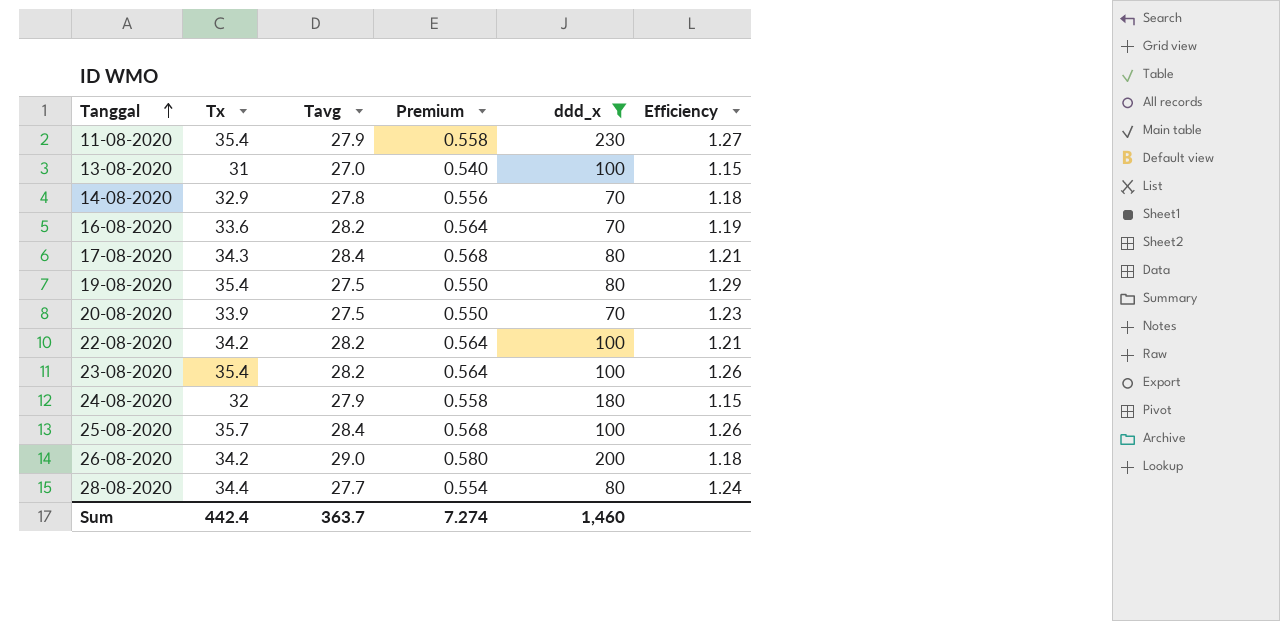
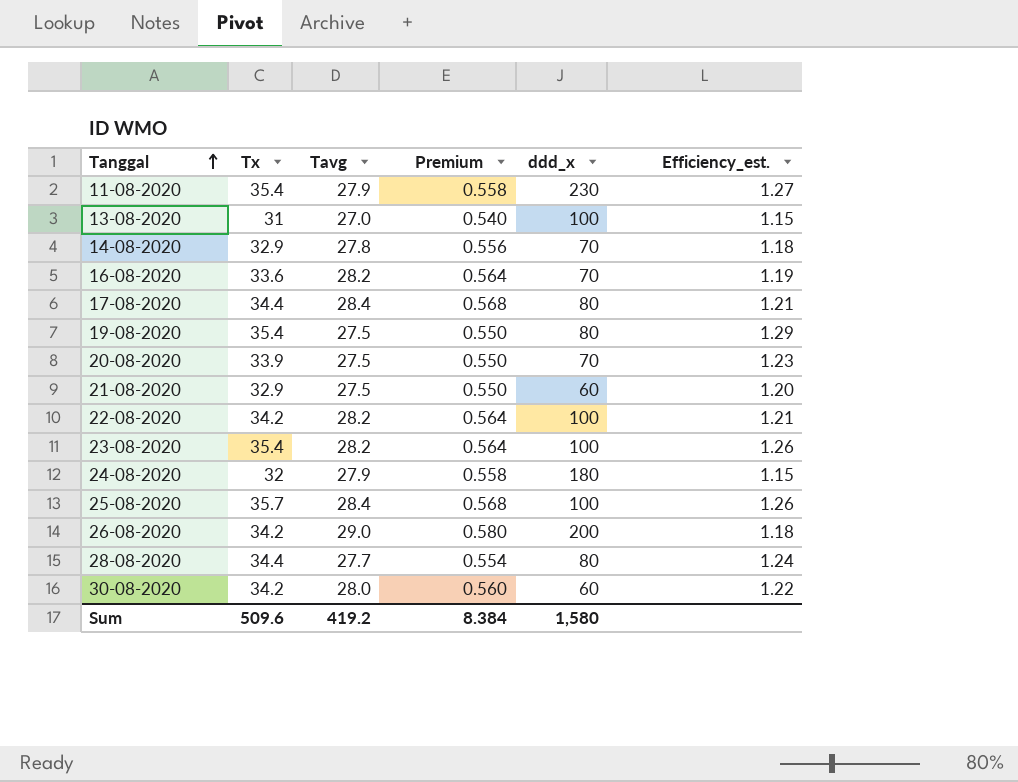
filter: ddd_x != 60 -> none
column name: Efficiency -> Efficiency_est.
17-08-2020 | Tx: 34.3 -> 34.4
Sum | Tx: 442.4 -> 509.6
Sum | Tavg: 363.7 -> 419.2
Sum | Premium: 7.274 -> 8.384
Sum | ddd_x: 1,460 -> 1,580

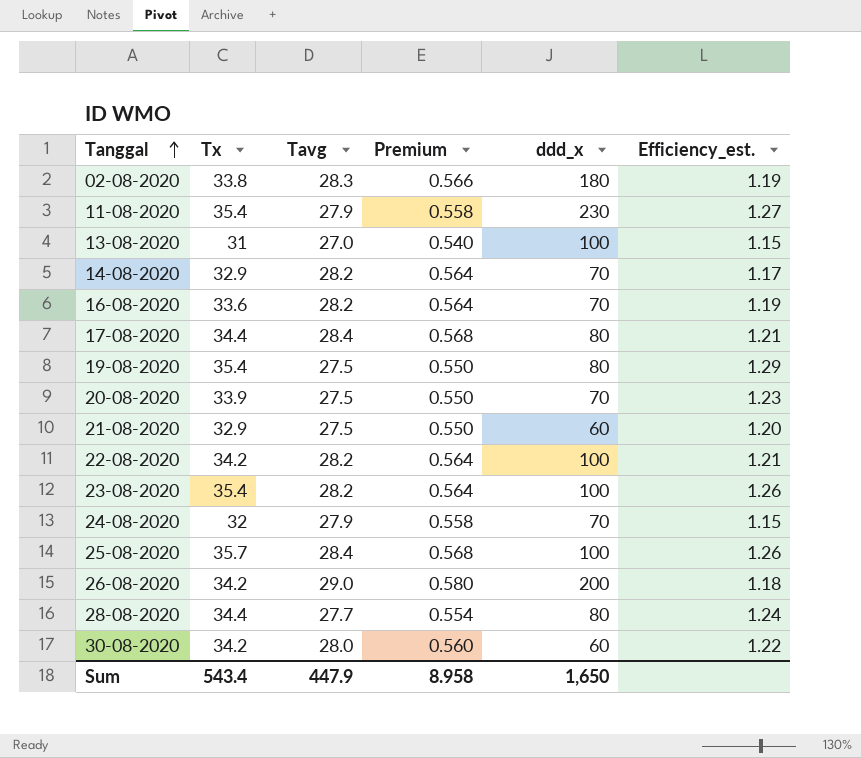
row 02-08-2020: none -> 33.8 | 28.3 | 0.566 | 180 | 1.19
14-08-2020 | Tavg: 27.8 -> 28.2
14-08-2020 | Premium: 0.556 -> 0.564
14-08-2020 | Efficiency_est.: 1.18 -> 1.17
24-08-2020 | ddd_x: 180 -> 70
Sum | Tx: 509.6 -> 543.4
Sum | Tavg: 419.2 -> 447.9
Sum | Premium: 8.384 -> 8.958
Sum | ddd_x: 1,580 -> 1,650

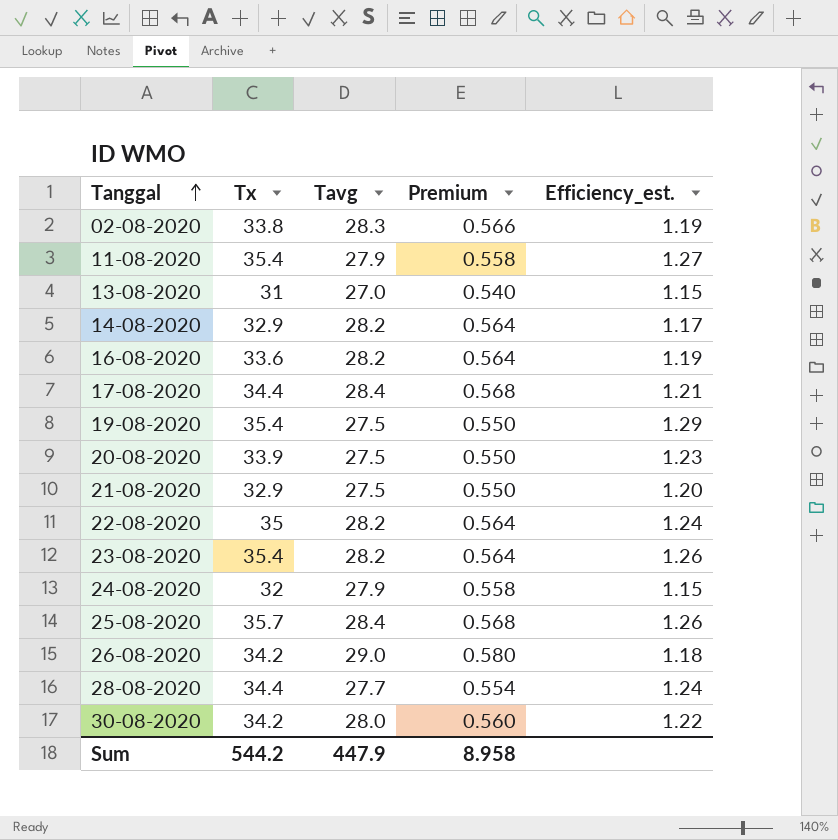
column ddd_x | position: 5 -> none
22-08-2020 | Tx: 34.2 -> 35
22-08-2020 | Efficiency_est.: 1.21 -> 1.24
Sum | Tx: 543.4 -> 544.2

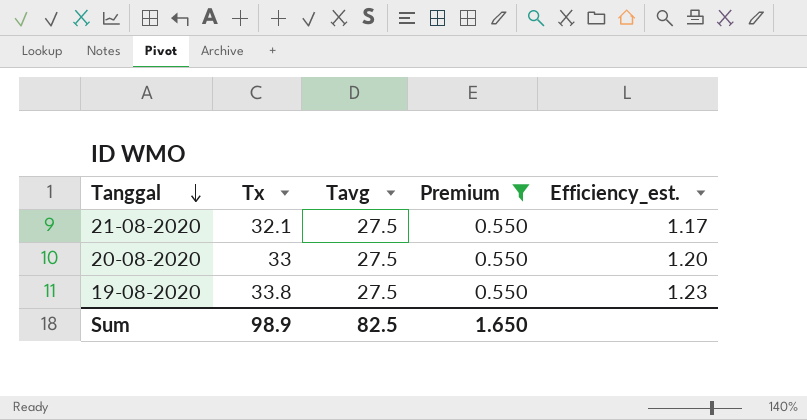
filter: none -> Premium = 0.550
row order: Tanggal ascending -> Tanggal descending
21-08-2020 | Tx: 32.9 -> 32.1
21-08-2020 | Efficiency_est.: 1.20 -> 1.17
20-08-2020 | Tx: 33.9 -> 33
20-08-2020 | Efficiency_est.: 1.23 -> 1.20
19-08-2020 | Tx: 35.4 -> 33.8
19-08-2020 | Efficiency_est.: 1.29 -> 1.23
Sum | Tx: 544.2 -> 98.9
Sum | Tavg: 447.9 -> 82.5
Sum | Premium: 8.958 -> 1.650

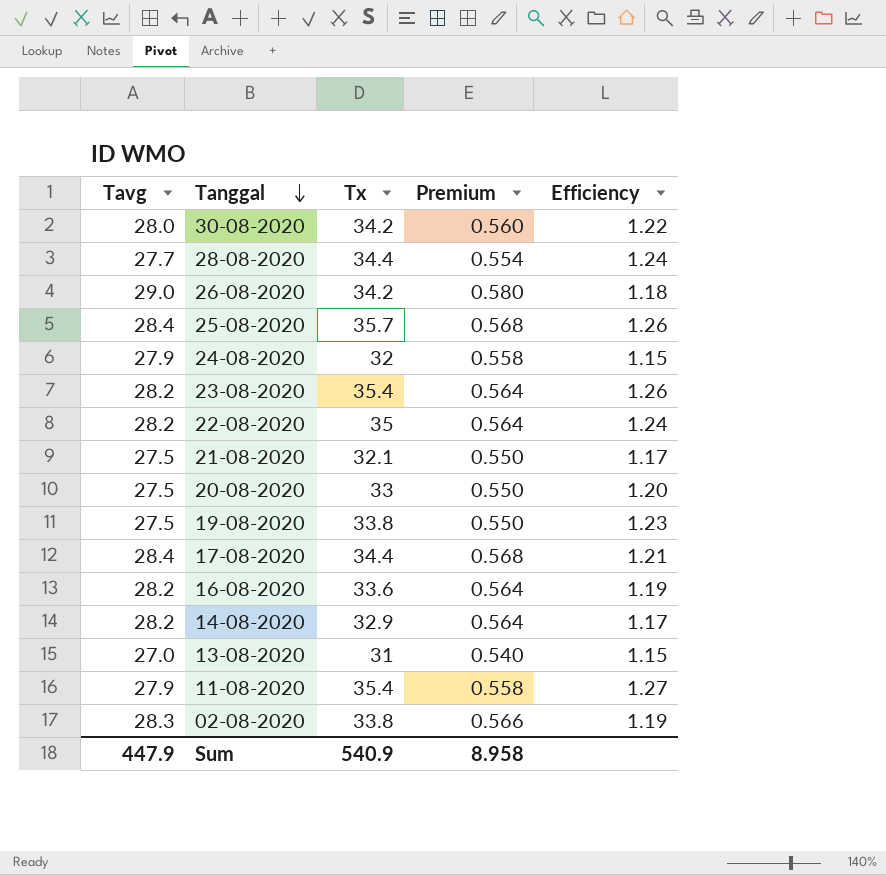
filter: Premium = 0.550 -> none
column Tavg | position: 3 -> 1
column name: Efficiency_est. -> Efficiency
Sum | Tavg: 82.5 -> 447.9
Sum | Tx: 98.9 -> 540.9
Sum | Premium: 1.650 -> 8.958

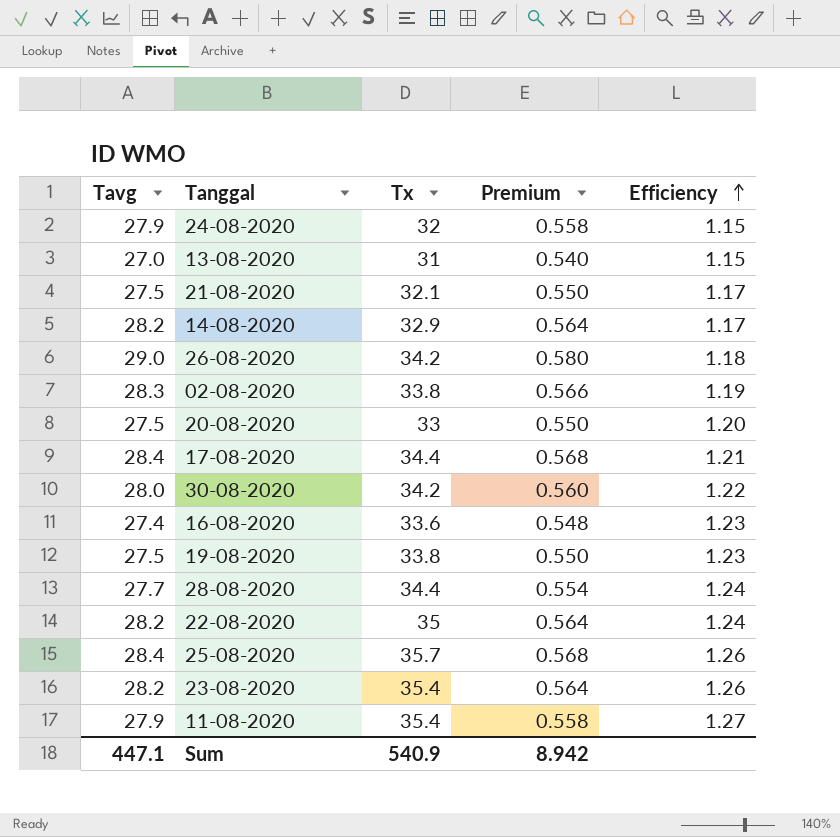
row order: Tanggal descending -> Efficiency ascending
16-08-2020 | Tavg: 28.2 -> 27.4
16-08-2020 | Premium: 0.564 -> 0.548
16-08-2020 | Efficiency: 1.19 -> 1.23
Sum | Tavg: 447.9 -> 447.1
Sum | Premium: 8.958 -> 8.942

